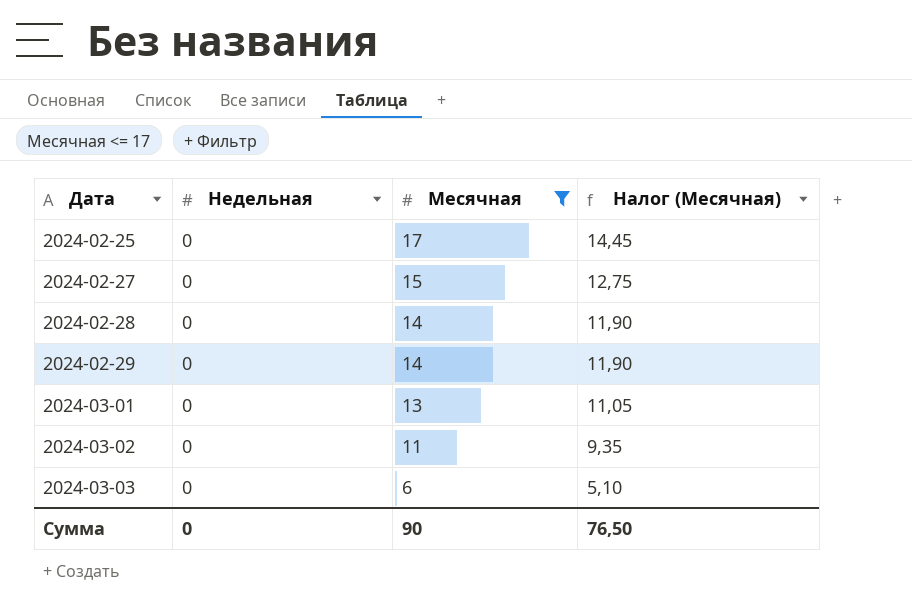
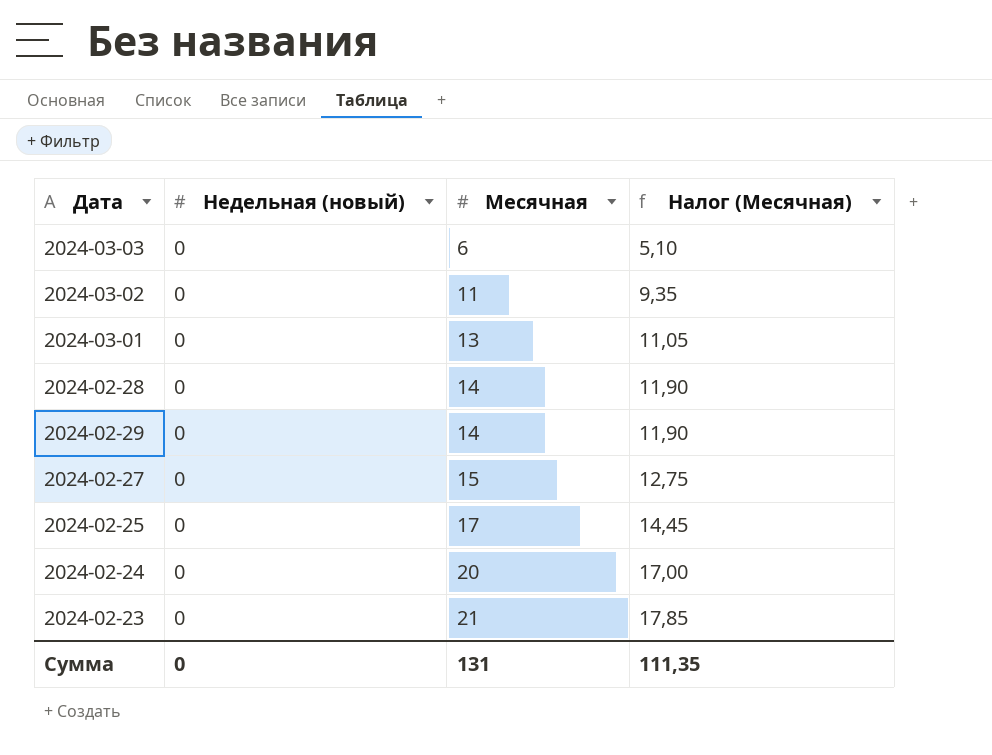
filter: Месячная <= 17 -> none
row order: Дата ascending -> Месячная ascending
column name: Недельная -> Недельная (новый)
Сумма | Месячная: 90 -> 131
Сумма | Налог (Месячная): 76,50 -> 111,35

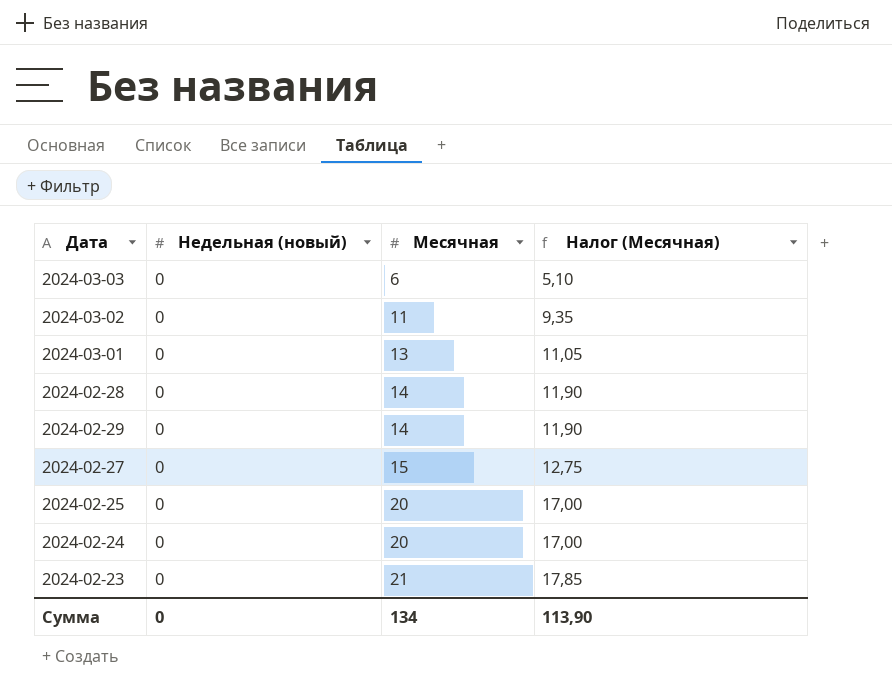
2024-02-25 | Месячная: 17 -> 20
2024-02-25 | Налог (Месячная): 14,45 -> 17,00
Сумма | Месячная: 131 -> 134
Сумма | Налог (Месячная): 111,35 -> 113,90

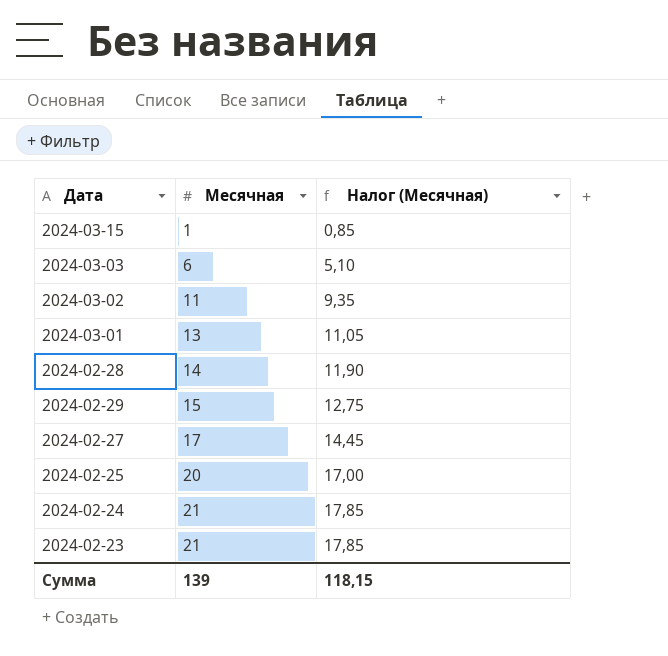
column Недельная (новый) | position: 2 -> none
row 2024-03-15: none -> 1 | 0,85
2024-02-29 | Месячная: 14 -> 15
2024-02-29 | Налог (Месячная): 11,90 -> 12,75
2024-02-27 | Месячная: 15 -> 17
2024-02-27 | Налог (Месячная): 12,75 -> 14,45
2024-02-24 | Месячная: 20 -> 21
2024-02-24 | Налог (Месячная): 17,00 -> 17,85
Сумма | Месячная: 134 -> 139
Сумма | Налог (Месячная): 113,90 -> 118,15

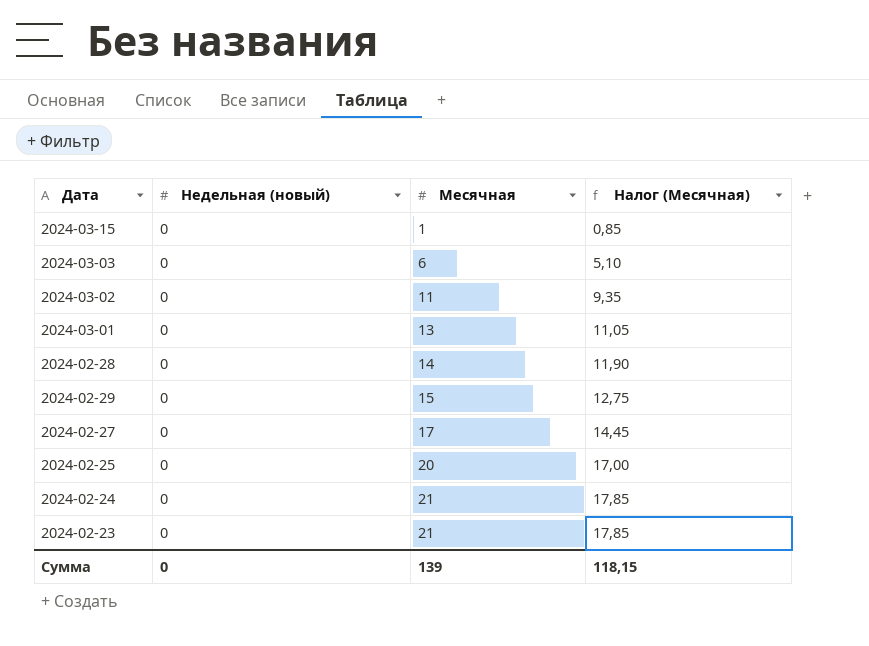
column Недельная (новый) | position: none -> 2

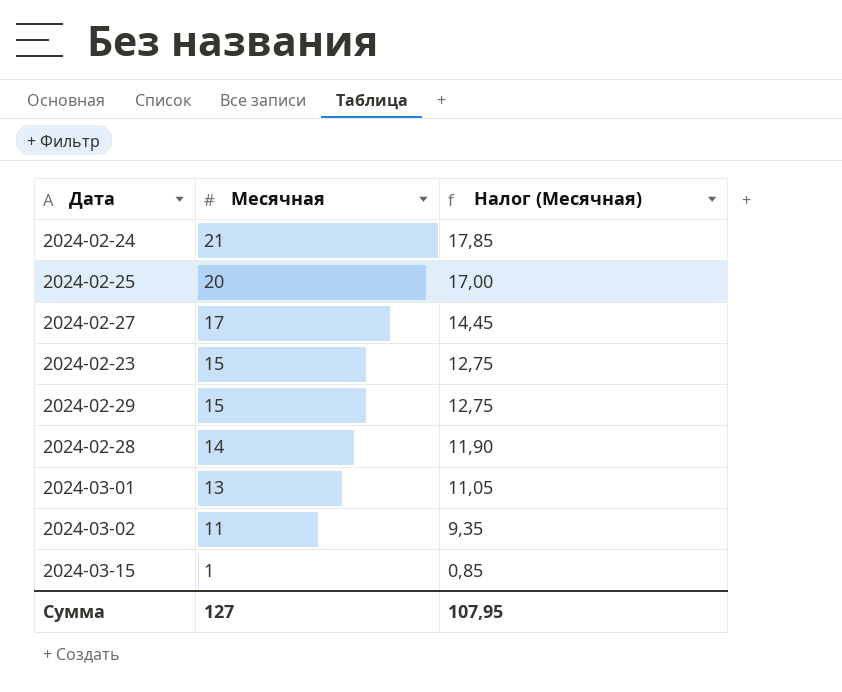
row order: Месячная ascending -> Месячная descending
column Недельная (новый) | position: 2 -> none
row 2024-03-03: 0 | 6 | 5,10 -> none
2024-02-23 | Месячная: 21 -> 15
2024-02-23 | Налог (Месячная): 17,85 -> 12,75
Сумма | Месячная: 139 -> 127
Сумма | Налог (Месячная): 118,15 -> 107,95

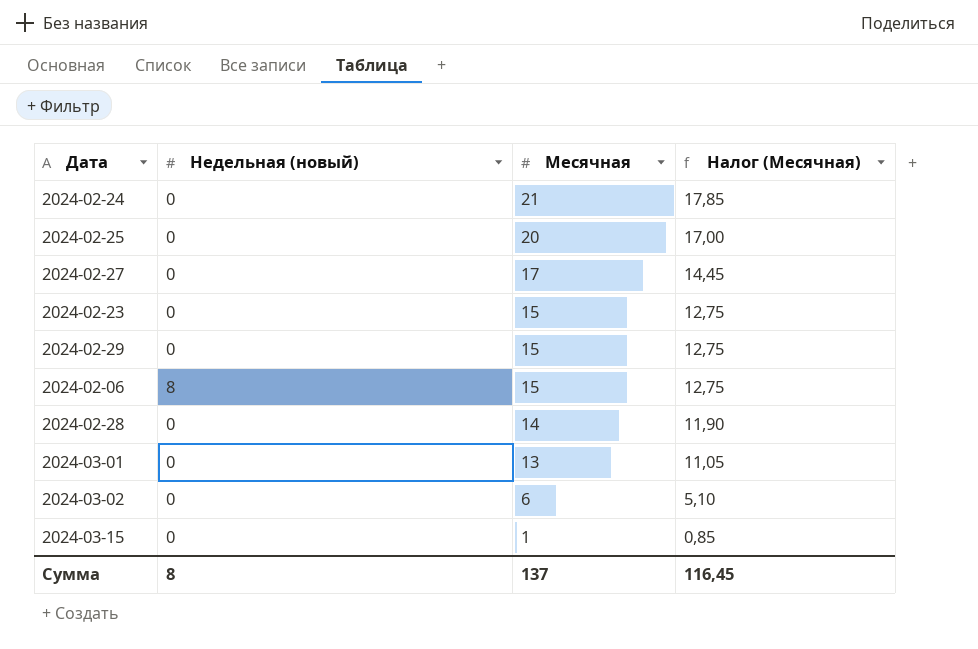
column Недельная (новый) | position: none -> 2
row 2024-02-06: none -> 8 | 15 | 12,75
2024-03-02 | Месячная: 11 -> 6
2024-03-02 | Налог (Месячная): 9,35 -> 5,10
Сумма | Месячная: 127 -> 137
Сумма | Налог (Месячная): 107,95 -> 116,45

